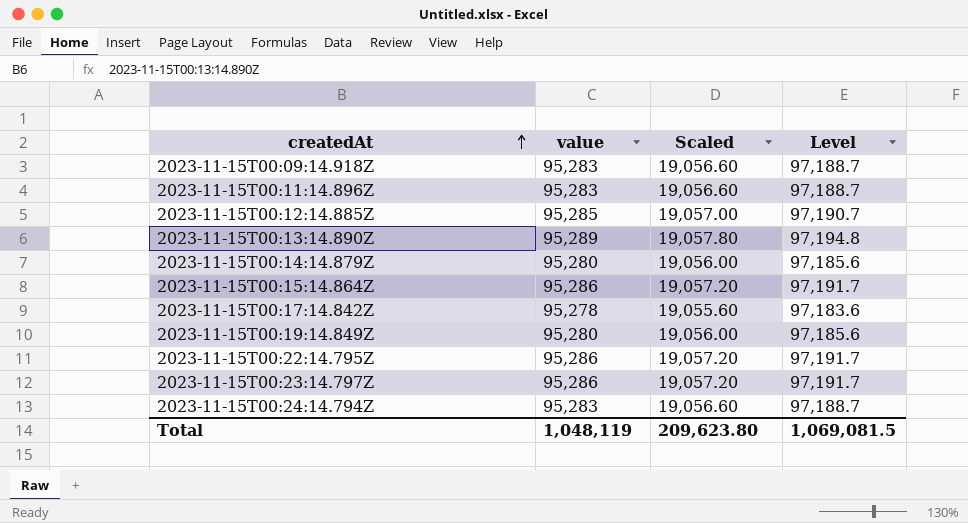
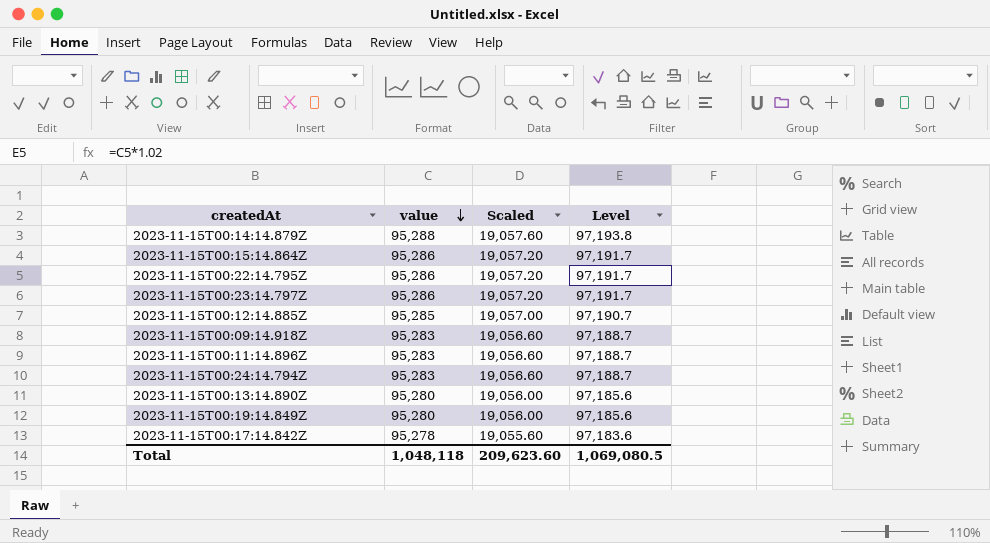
row order: createdAt ascending -> value descending
2023-11-15T00:14:14.879Z | value: 95,280 -> 95,288
2023-11-15T00:14:14.879Z | Scaled: 19,056.00 -> 19,057.60
2023-11-15T00:14:14.879Z | Level: 97,185.6 -> 97,193.8
2023-11-15T00:13:14.890Z | value: 95,289 -> 95,280
2023-11-15T00:13:14.890Z | Scaled: 19,057.80 -> 19,056.00
2023-11-15T00:13:14.890Z | Level: 97,194.8 -> 97,185.6
Total | value: 1,048,119 -> 1,048,118
Total | Scaled: 209,623.80 -> 209,623.60
Total | Level: 1,069,081.5 -> 1,069,080.5

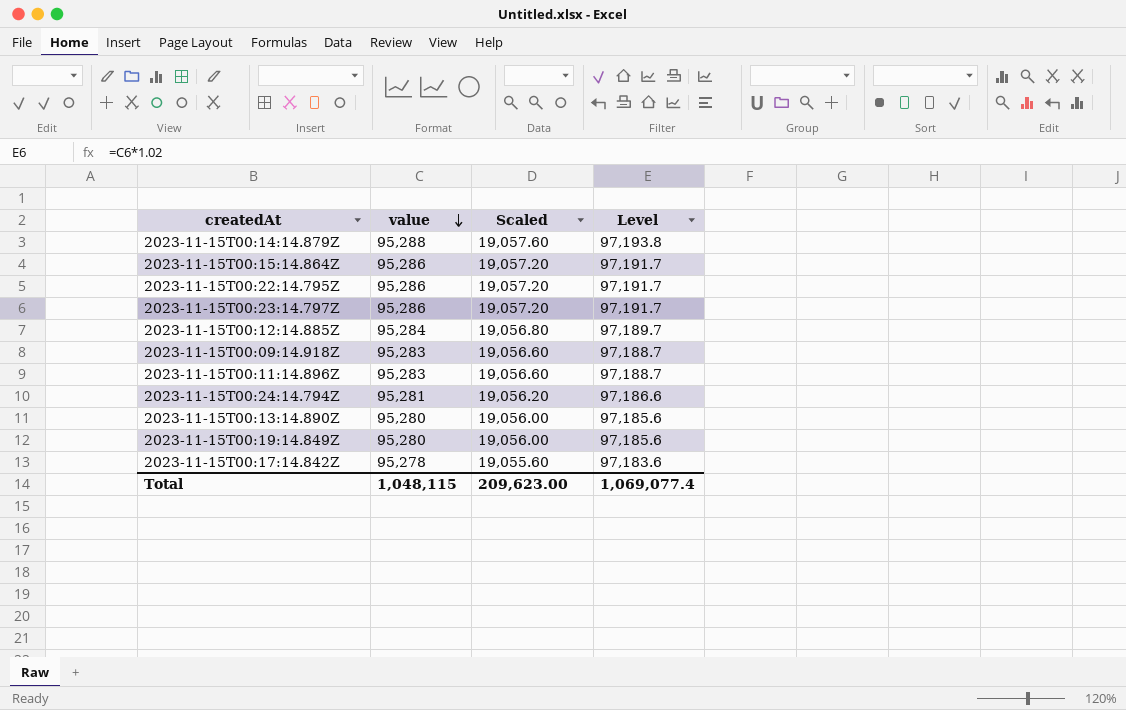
2023-11-15T00:12:14.885Z | value: 95,285 -> 95,284
2023-11-15T00:12:14.885Z | Scaled: 19,057.00 -> 19,056.80
2023-11-15T00:12:14.885Z | Level: 97,190.7 -> 97,189.7
2023-11-15T00:24:14.794Z | value: 95,283 -> 95,281
2023-11-15T00:24:14.794Z | Scaled: 19,056.60 -> 19,056.20
2023-11-15T00:24:14.794Z | Level: 97,188.7 -> 97,186.6
Total | value: 1,048,118 -> 1,048,115
Total | Scaled: 209,623.60 -> 209,623.00
Total | Level: 1,069,080.5 -> 1,069,077.4

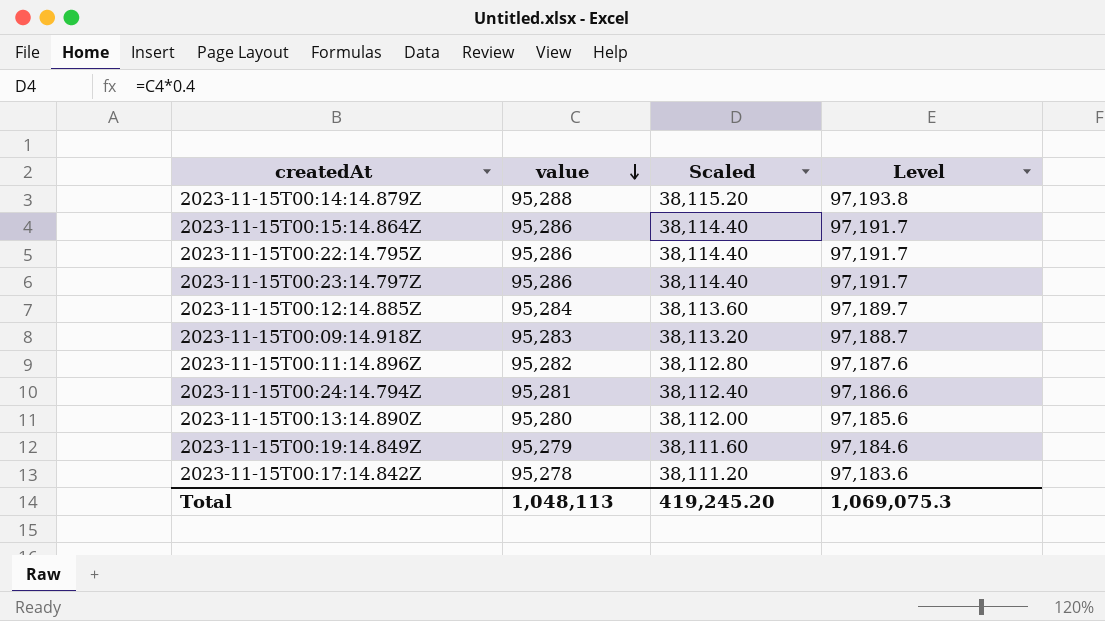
column Scaled | formula: [value] * 0.2 -> [value] * 0.4
2023-11-15T00:11:14.896Z | value: 95,283 -> 95,282
2023-11-15T00:11:14.896Z | Level: 97,188.7 -> 97,187.6
2023-11-15T00:19:14.849Z | value: 95,280 -> 95,279
2023-11-15T00:19:14.849Z | Level: 97,185.6 -> 97,184.6
Total | value: 1,048,115 -> 1,048,113
Total | Scaled: 209,623.00 -> 419,245.20
Total | Level: 1,069,077.4 -> 1,069,075.3

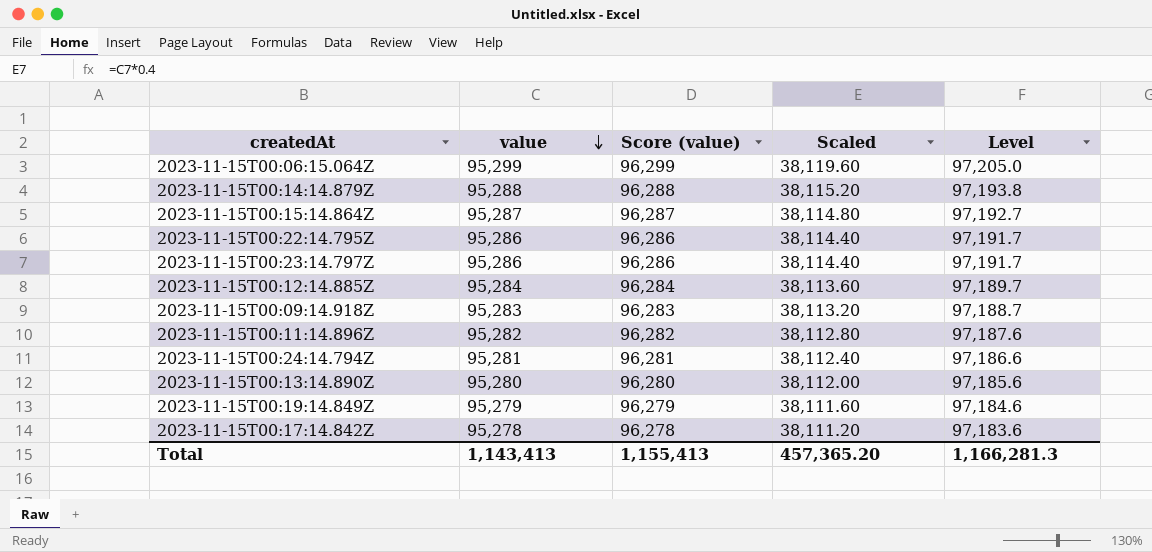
column Score (value) | formula: none -> [value] + 1000
row 2023-11-15T00:06:15.064Z: none -> 95,299 | 96,299 | 38,119.60 | 97,205.0
2023-11-15T00:15:14.864Z | value: 95,286 -> 95,287
2023-11-15T00:15:14.864Z | Scaled: 38,114.40 -> 38,114.80
2023-11-15T00:15:14.864Z | Level: 97,191.7 -> 97,192.7
Total | value: 1,048,113 -> 1,143,413
Total | Scaled: 419,245.20 -> 457,365.20
Total | Level: 1,069,075.3 -> 1,166,281.3

